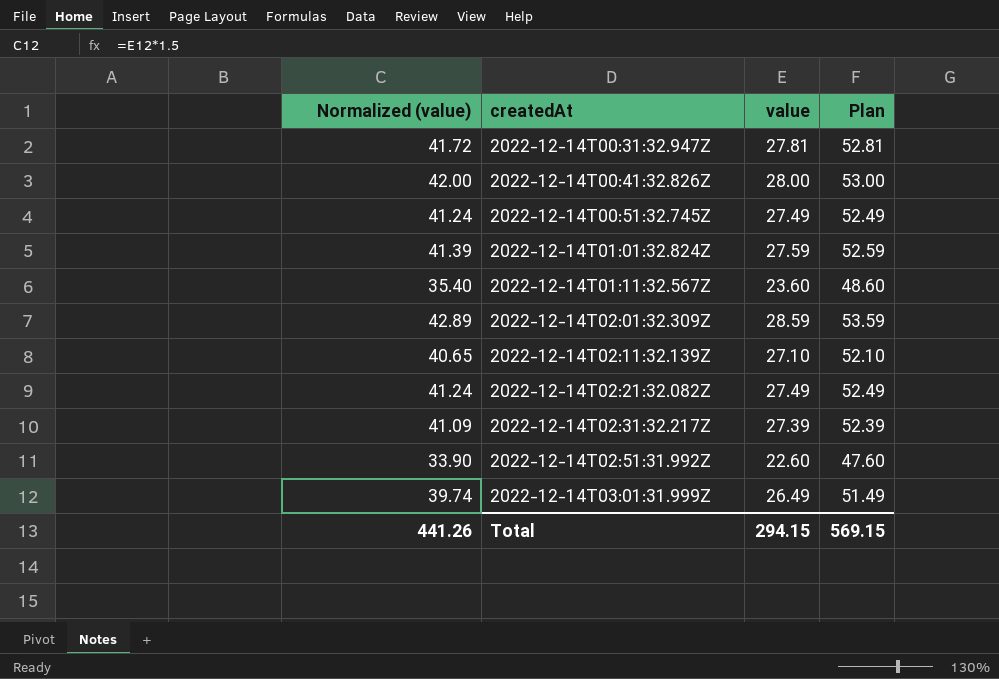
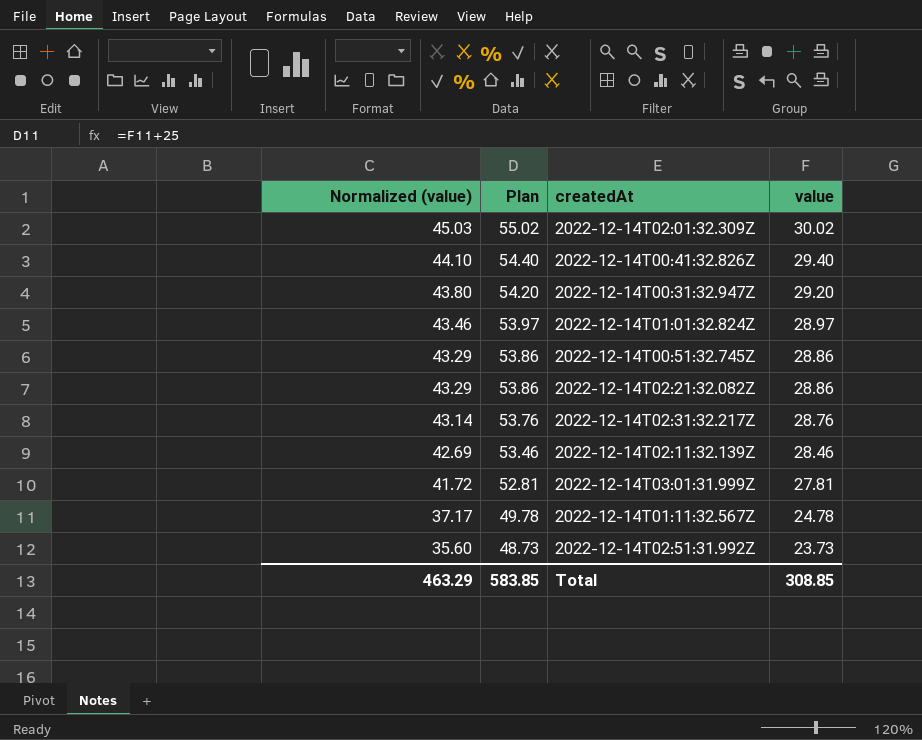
row order: createdAt ascending -> Normalized (value) descending
column Plan | position: 4 -> 2
2022-12-14T02:01:32.309Z | Normalized (value): 42.89 -> 45.03
2022-12-14T02:01:32.309Z | Plan: 53.59 -> 55.02
2022-12-14T02:01:32.309Z | value: 28.59 -> 30.02
2022-12-14T00:41:32.826Z | Normalized (value): 42.00 -> 44.10
2022-12-14T00:41:32.826Z | Plan: 53.00 -> 54.40
2022-12-14T00:41:32.826Z | value: 28.00 -> 29.40
2022-12-14T00:31:32.947Z | Normalized (value): 41.72 -> 43.80
2022-12-14T00:31:32.947Z | Plan: 52.81 -> 54.20
2022-12-14T00:31:32.947Z | value: 27.81 -> 29.20
2022-12-14T01:01:32.824Z | Normalized (value): 41.39 -> 43.46
2022-12-14T01:01:32.824Z | Plan: 52.59 -> 53.97
2022-12-14T01:01:32.824Z | value: 27.59 -> 28.97
2022-12-14T00:51:32.745Z | Normalized (value): 41.24 -> 43.29
2022-12-14T00:51:32.745Z | Plan: 52.49 -> 53.86
2022-12-14T00:51:32.745Z | value: 27.49 -> 28.86
2022-12-14T02:21:32.082Z | Normalized (value): 41.24 -> 43.29
2022-12-14T02:21:32.082Z | Plan: 52.49 -> 53.86
2022-12-14T02:21:32.082Z | value: 27.49 -> 28.86
2022-12-14T02:31:32.217Z | Normalized (value): 41.09 -> 43.14
2022-12-14T02:31:32.217Z | Plan: 52.39 -> 53.76
2022-12-14T02:31:32.217Z | value: 27.39 -> 28.76
2022-12-14T02:11:32.139Z | Normalized (value): 40.65 -> 42.69
2022-12-14T02:11:32.139Z | Plan: 52.10 -> 53.46
2022-12-14T02:11:32.139Z | value: 27.10 -> 28.46
2022-12-14T03:01:31.999Z | Normalized (value): 39.74 -> 41.72
2022-12-14T03:01:31.999Z | Plan: 51.49 -> 52.81
2022-12-14T03:01:31.999Z | value: 26.49 -> 27.81
2022-12-14T01:11:32.567Z | Normalized (value): 35.40 -> 37.17
2022-12-14T01:11:32.567Z | Plan: 48.60 -> 49.78
2022-12-14T01:11:32.567Z | value: 23.60 -> 24.78
2022-12-14T02:51:31.992Z | Normalized (value): 33.90 -> 35.60
2022-12-14T02:51:31.992Z | Plan: 47.60 -> 48.73
2022-12-14T02:51:31.992Z | value: 22.60 -> 23.73
Total | Normalized (value): 441.26 -> 463.29
Total | Plan: 569.15 -> 583.85
Total | value: 294.15 -> 308.85

